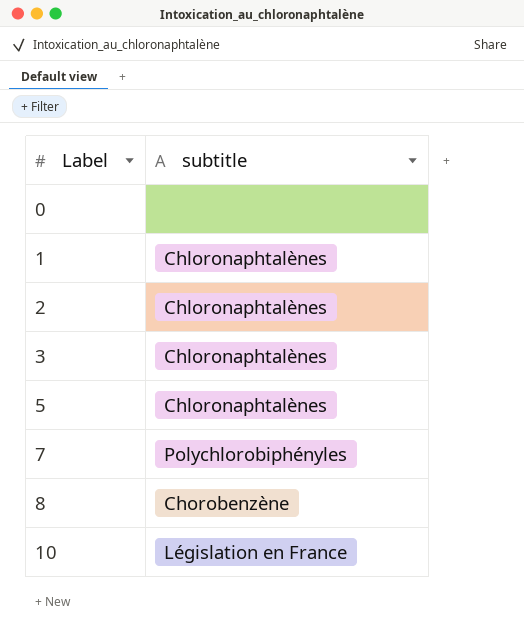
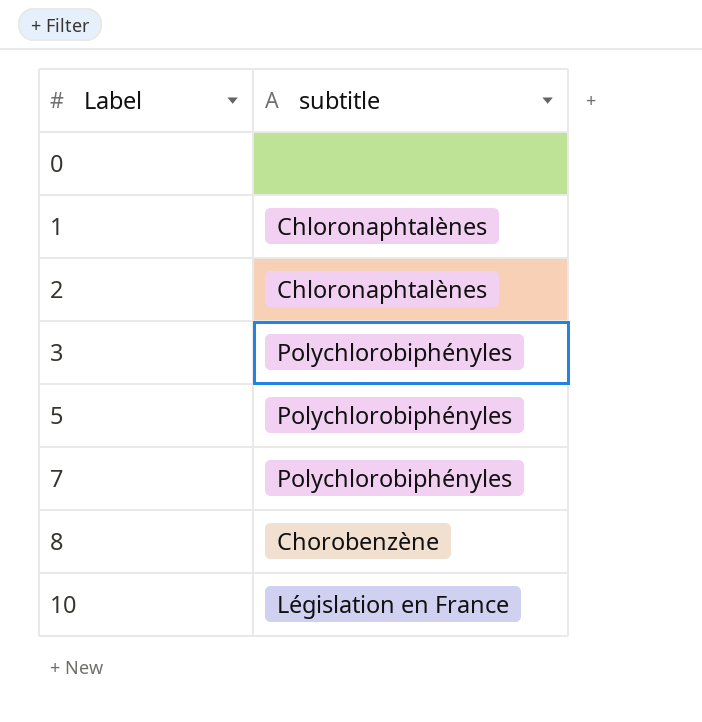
3 | subtitle: Chloronaphtalènes -> Polychlorobiphényles
5 | subtitle: Chloronaphtalènes -> Polychlorobiphényles

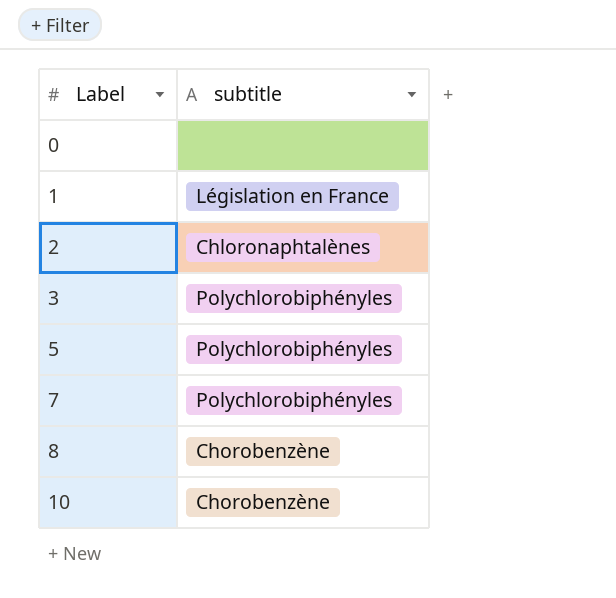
1 | subtitle: Chloronaphtalènes -> Législation en France
10 | subtitle: Législation en France -> Chorobenzène

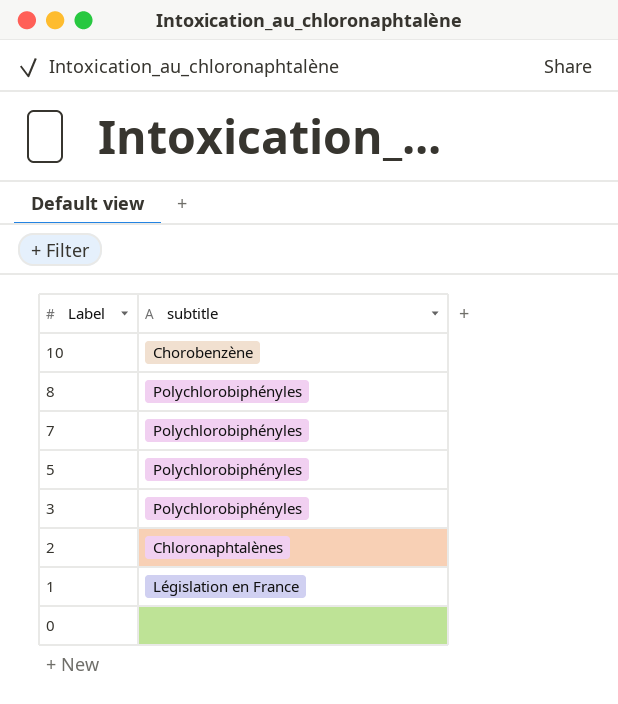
row order: Label ascending -> Label descending
8 | subtitle: Chorobenzène -> Polychlorobiphényles

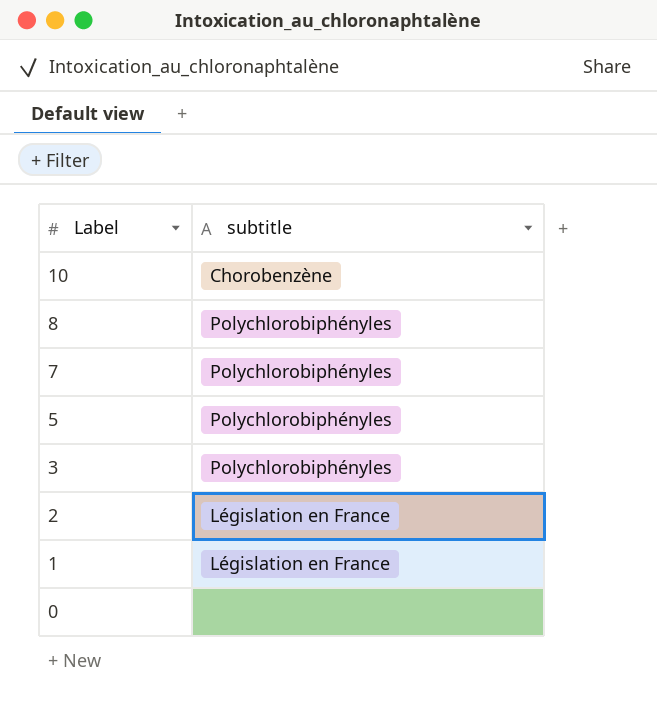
2 | subtitle: Chloronaphtalènes -> Législation en France

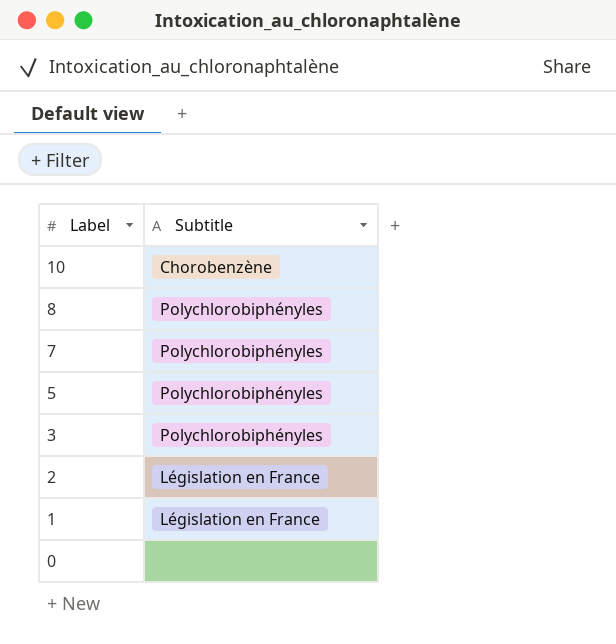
column name: subtitle -> Subtitle

